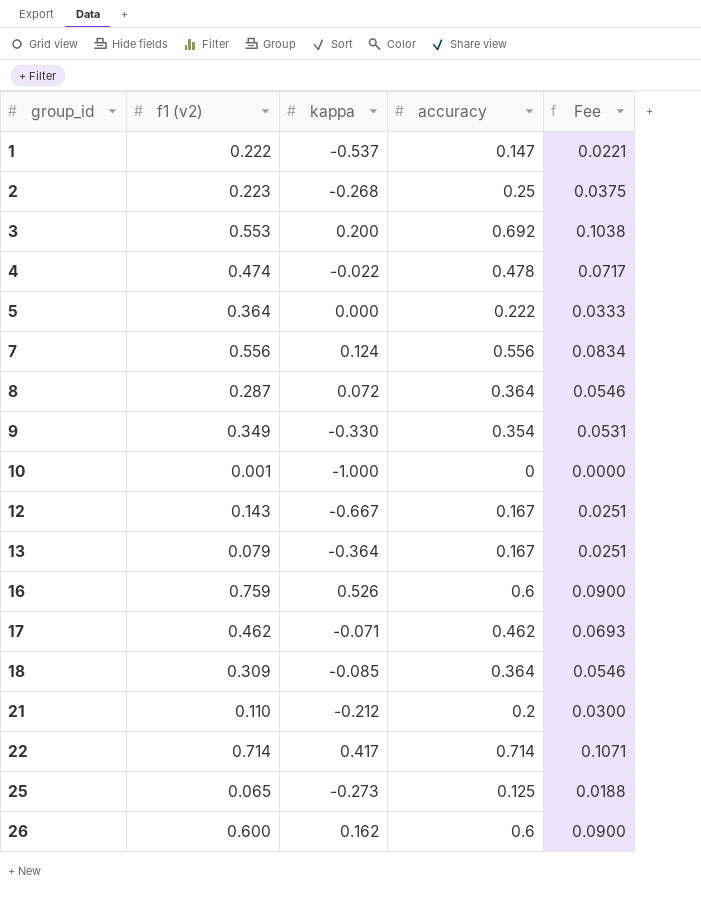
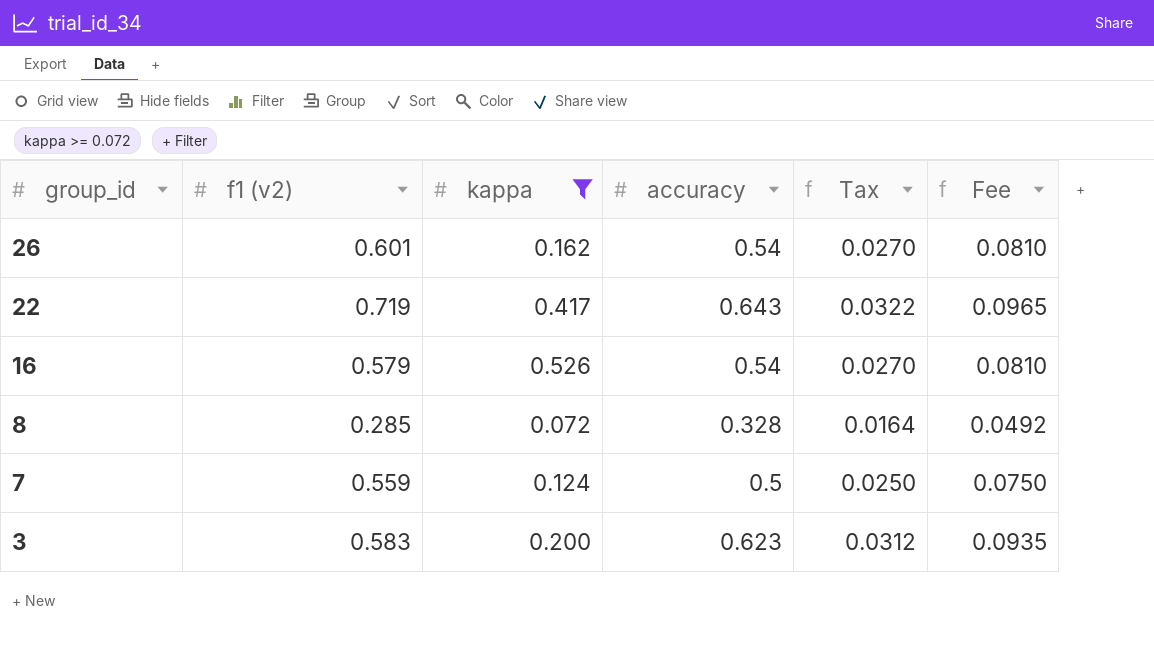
filter: none -> kappa >= 0.072
row order: group_id ascending -> group_id descending
column Tax | formula: none -> [accuracy] * 0.05
26 | f1 (v2): 0.600 -> 0.601
26 | accuracy: 0.6 -> 0.54
26 | Fee: 0.0900 -> 0.0810
22 | f1 (v2): 0.714 -> 0.719
22 | accuracy: 0.714 -> 0.643
22 | Fee: 0.1071 -> 0.0965
16 | f1 (v2): 0.759 -> 0.579
16 | accuracy: 0.6 -> 0.54
16 | Fee: 0.0900 -> 0.0810
8 | f1 (v2): 0.287 -> 0.285
8 | accuracy: 0.364 -> 0.328
8 | Fee: 0.0546 -> 0.0492
7 | f1 (v2): 0.556 -> 0.559
7 | accuracy: 0.556 -> 0.5
7 | Fee: 0.0834 -> 0.0750
3 | f1 (v2): 0.553 -> 0.583
3 | accuracy: 0.692 -> 0.623
3 | Fee: 0.1038 -> 0.0935

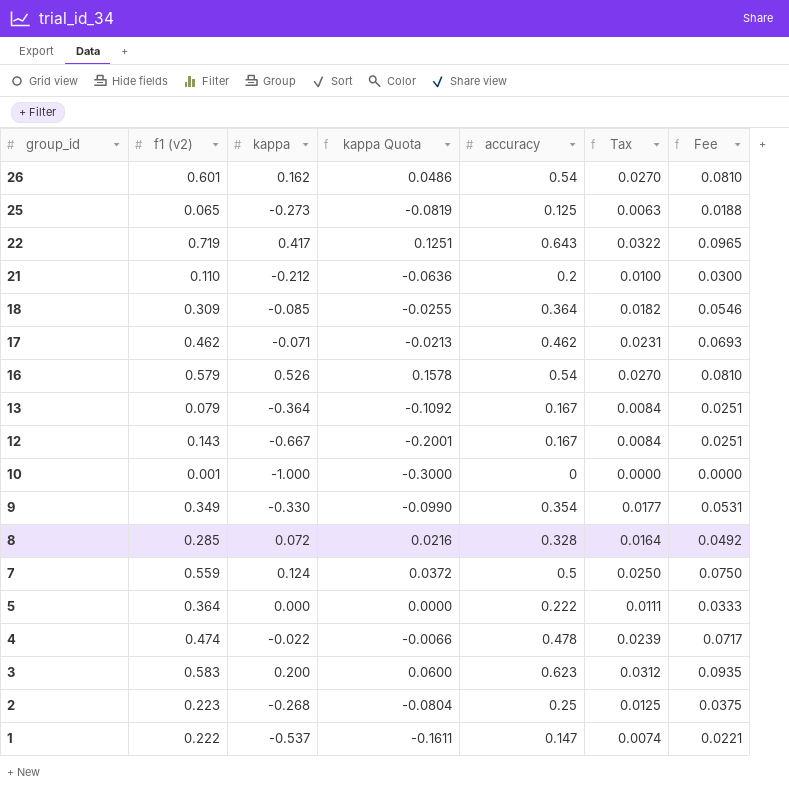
filter: kappa >= 0.072 -> none
column kappa Quota | formula: none -> [kappa] * 0.3

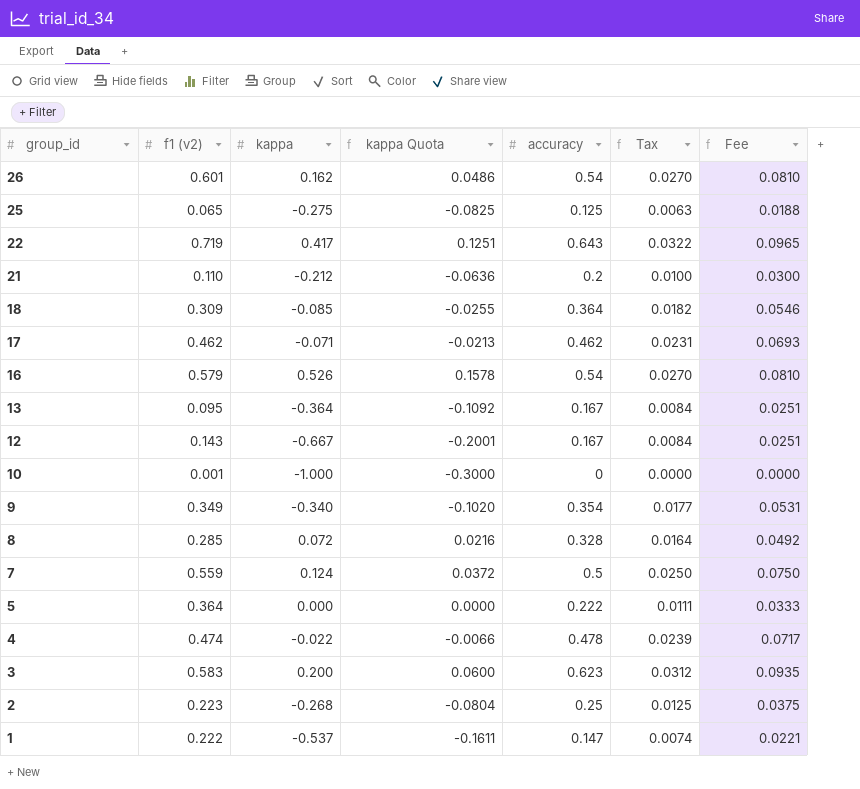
25 | kappa: -0.273 -> -0.275
25 | kappa Quota: -0.0819 -> -0.0825
13 | f1 (v2): 0.079 -> 0.095
9 | kappa: -0.330 -> -0.340
9 | kappa Quota: -0.0990 -> -0.1020

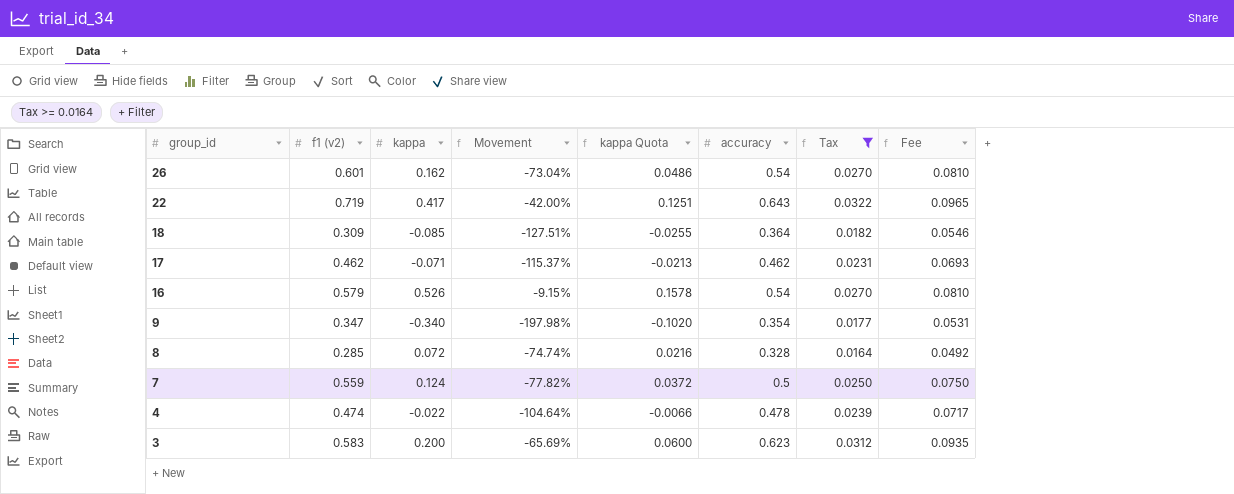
filter: none -> Tax >= 0.0164
column Movement | formula: none -> ([kappa] - [f1 (v2)]) / [f1 (v2)]
9 | f1 (v2): 0.349 -> 0.347

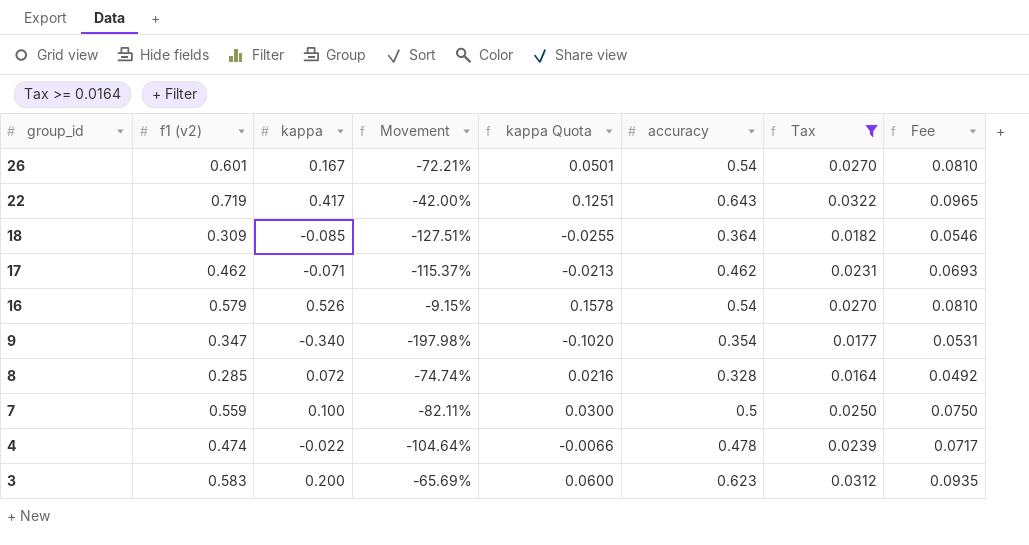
26 | kappa: 0.162 -> 0.167
26 | Movement: -73.04% -> -72.21%
26 | kappa Quota: 0.0486 -> 0.0501
7 | kappa: 0.124 -> 0.100
7 | Movement: -77.82% -> -82.11%
7 | kappa Quota: 0.0372 -> 0.0300

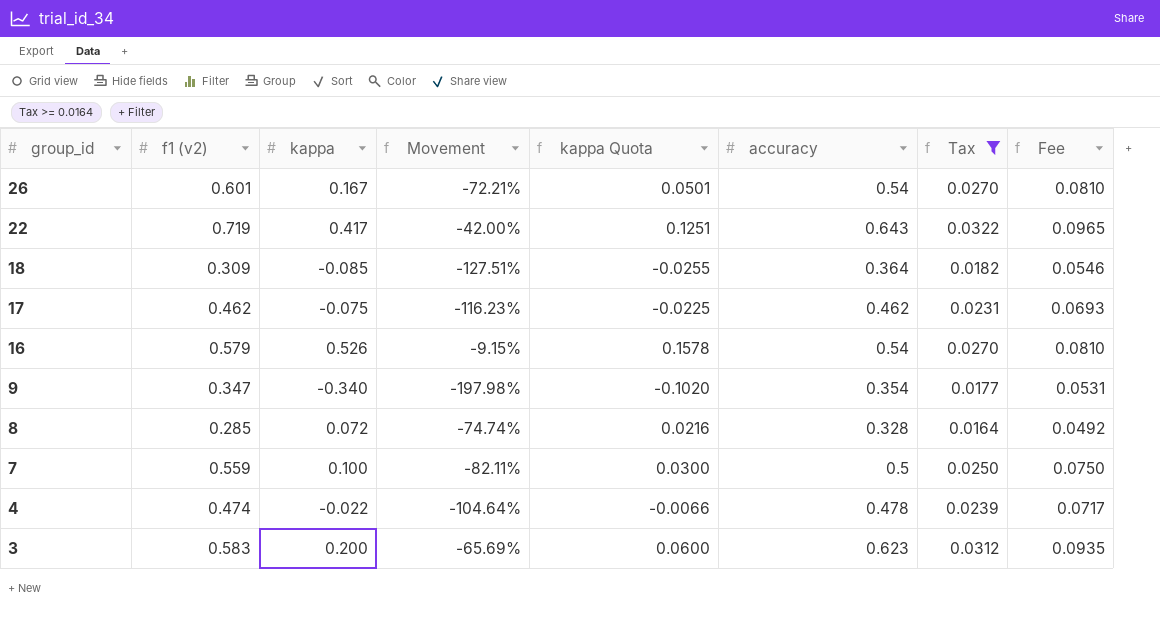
17 | kappa: -0.071 -> -0.075
17 | Movement: -115.37% -> -116.23%
17 | kappa Quota: -0.0213 -> -0.0225

